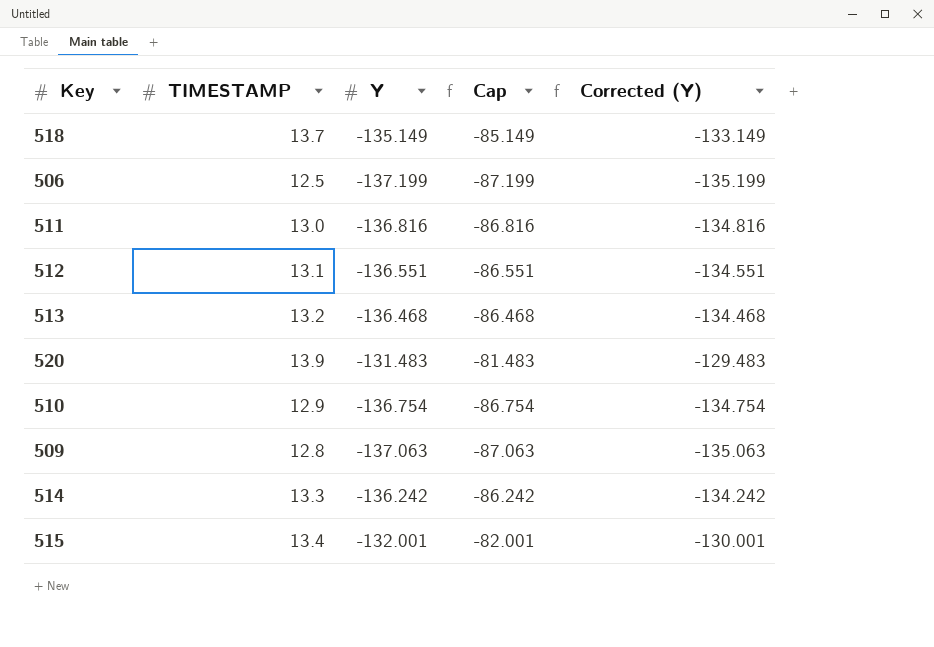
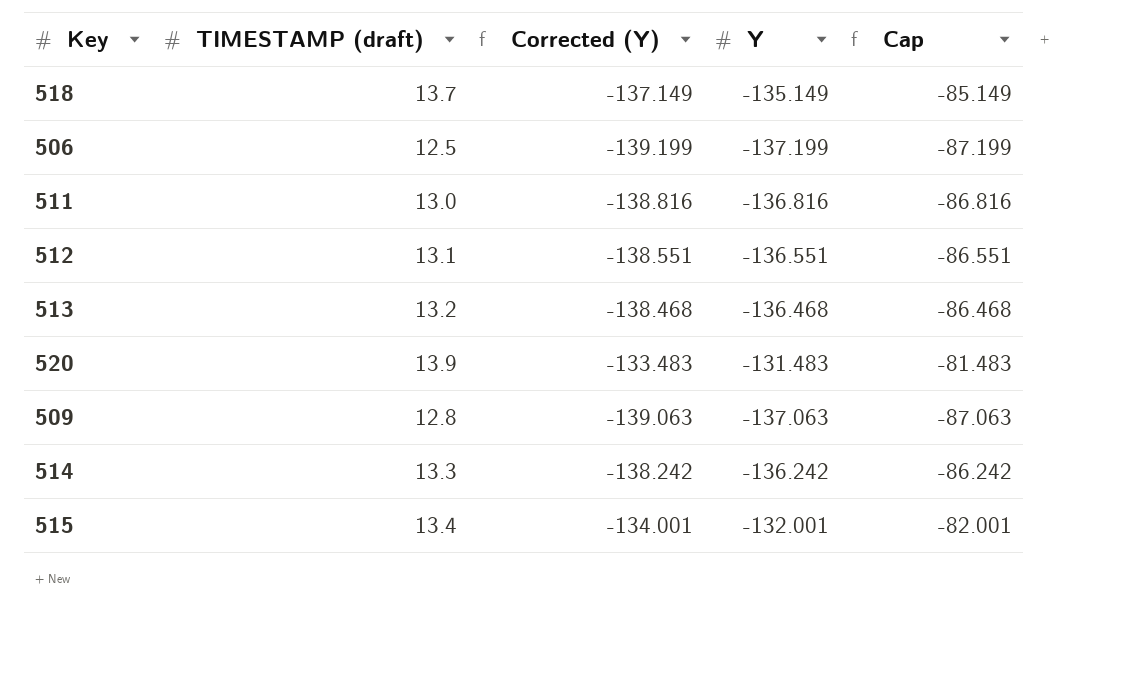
column name: TIMESTAMP -> TIMESTAMP (draft)
column Corrected (Y) | formula: [Y] + 2 -> [Y] - 2
column Corrected (Y) | position: 5 -> 3
row 510: 12.9 | -136.754 | -86.754 | -134.754 -> none

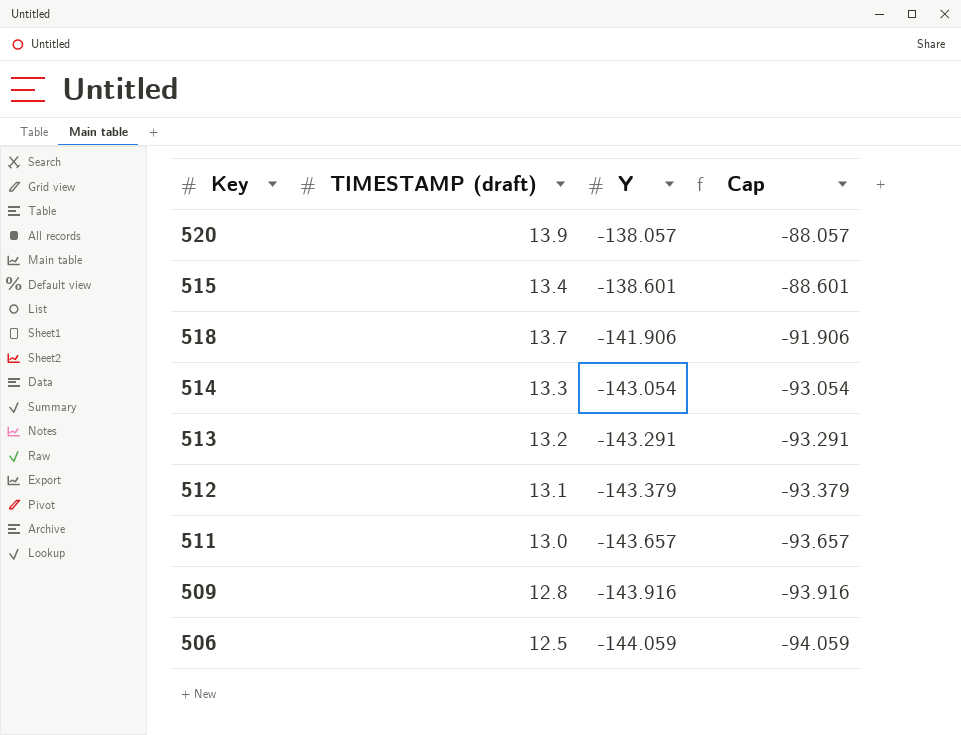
row order: none -> Y descending
column Corrected (Y) | formula: [Y] - 2 -> none
520 | Y: -131.483 -> -138.057
520 | Cap: -81.483 -> -88.057
515 | Y: -132.001 -> -138.601
515 | Cap: -82.001 -> -88.601
518 | Y: -135.149 -> -141.906
518 | Cap: -85.149 -> -91.906
514 | Y: -136.242 -> -143.054
514 | Cap: -86.242 -> -93.054
513 | Y: -136.468 -> -143.291
513 | Cap: -86.468 -> -93.291
512 | Y: -136.551 -> -143.379
512 | Cap: -86.551 -> -93.379
511 | Y: -136.816 -> -143.657
511 | Cap: -86.816 -> -93.657
509 | Y: -137.063 -> -143.916
509 | Cap: -87.063 -> -93.916
506 | Y: -137.199 -> -144.059
506 | Cap: -87.199 -> -94.059

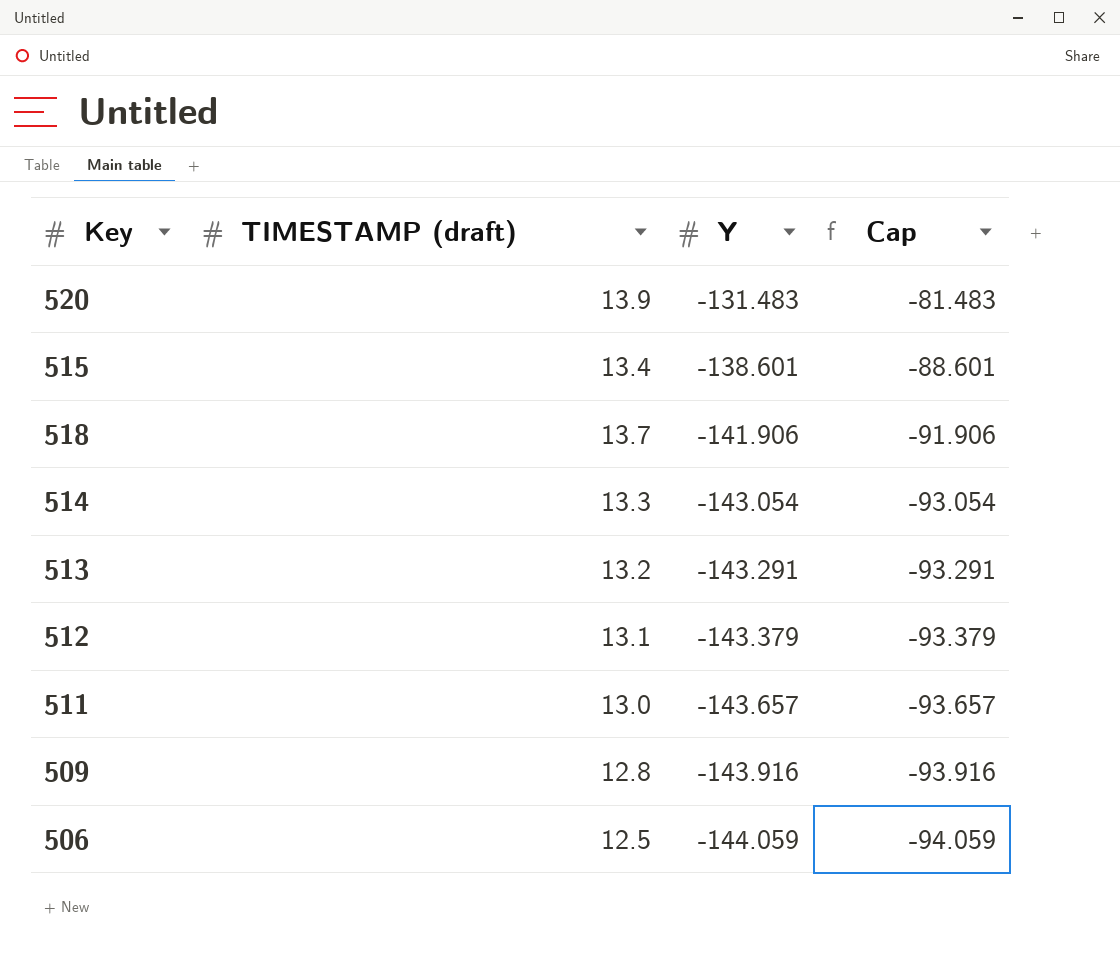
520 | Y: -138.057 -> -131.483
520 | Cap: -88.057 -> -81.483

